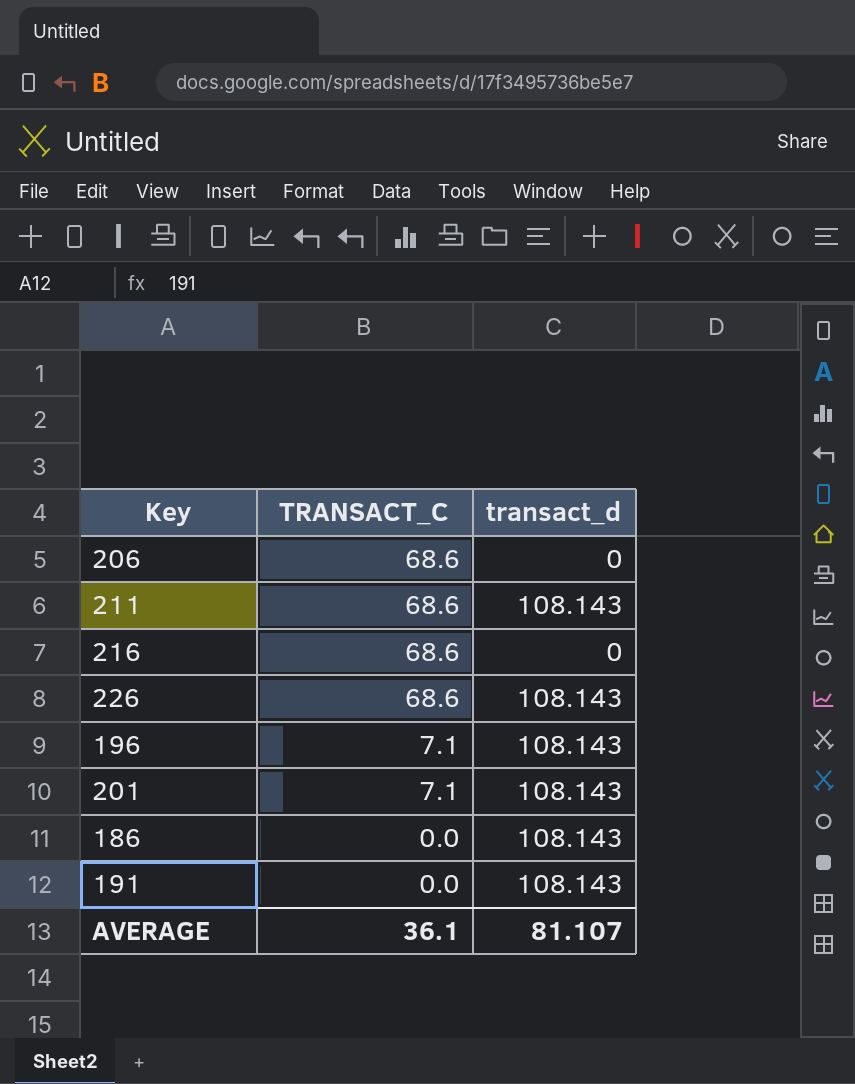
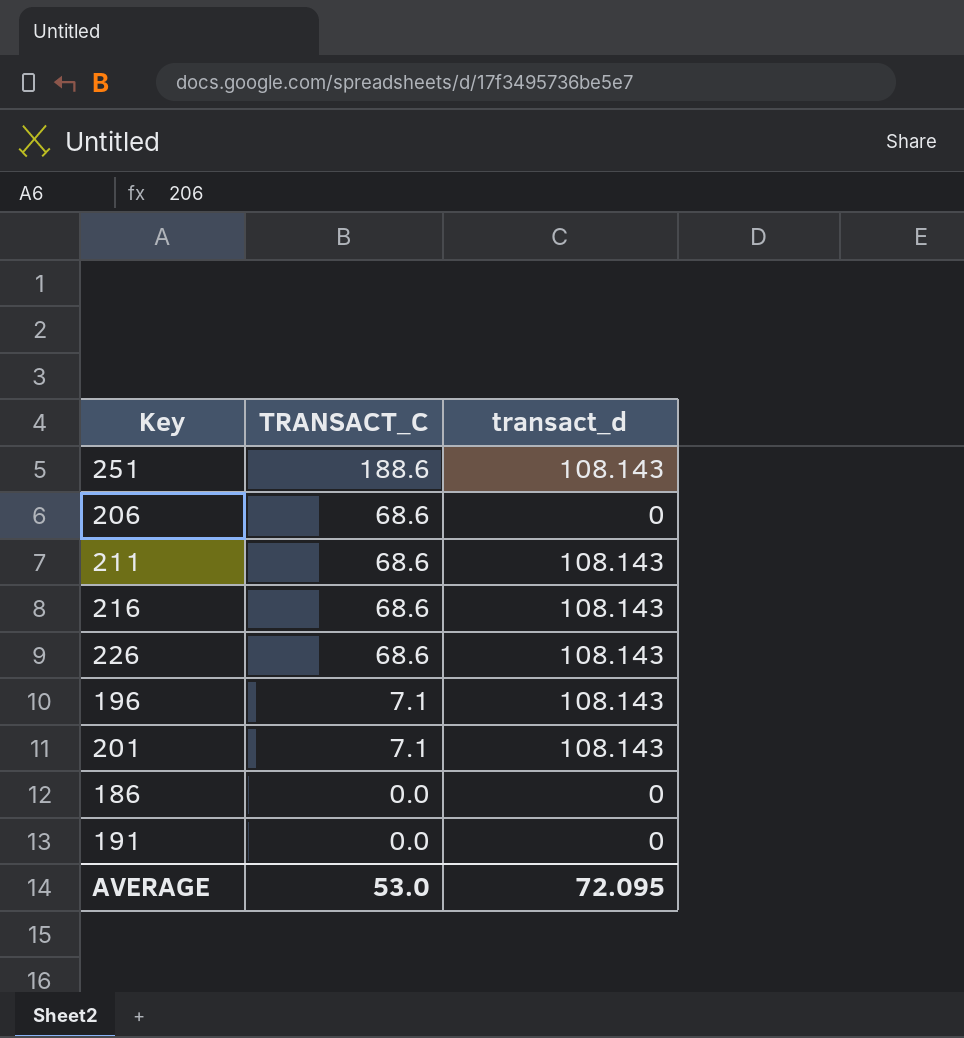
row 251: none -> 188.6 | 108.143
216 | transact_d: 0 -> 108.143
186 | transact_d: 108.143 -> 0
191 | transact_d: 108.143 -> 0
AVERAGE | TRANSACT_C: 36.1 -> 53.0
AVERAGE | transact_d: 81.107 -> 72.095

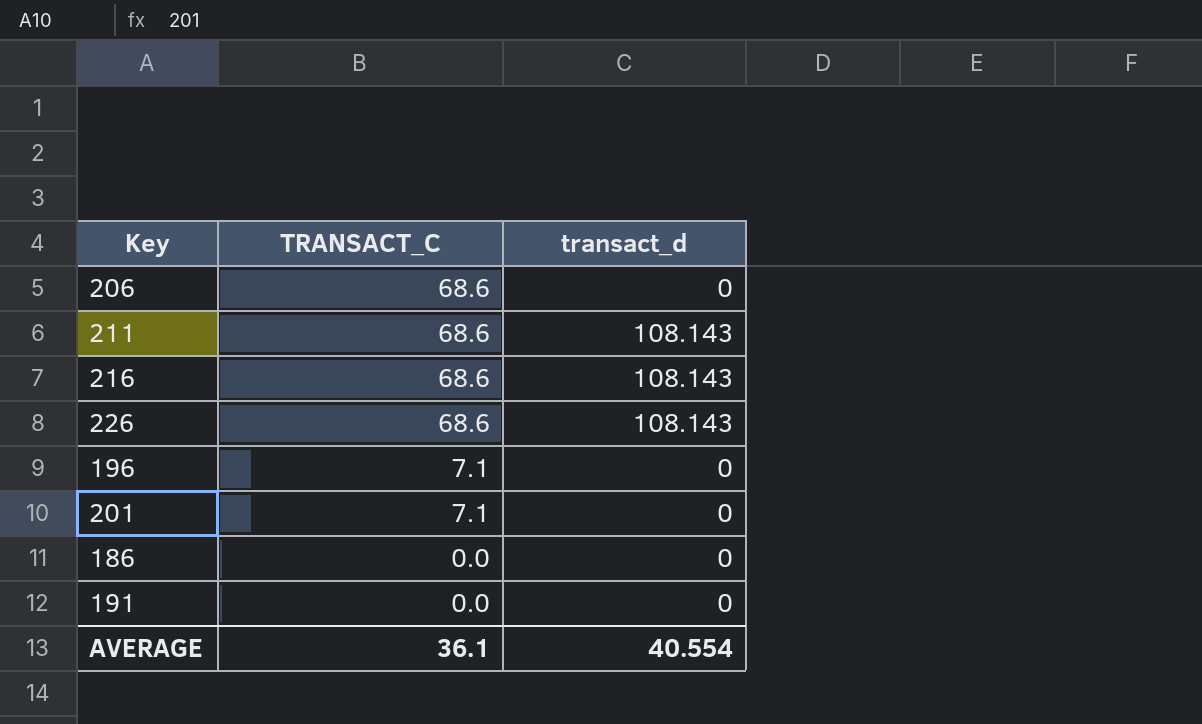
row 251: 188.6 | 108.143 -> none
196 | transact_d: 108.143 -> 0
201 | transact_d: 108.143 -> 0
AVERAGE | TRANSACT_C: 53.0 -> 36.1
AVERAGE | transact_d: 72.095 -> 40.554

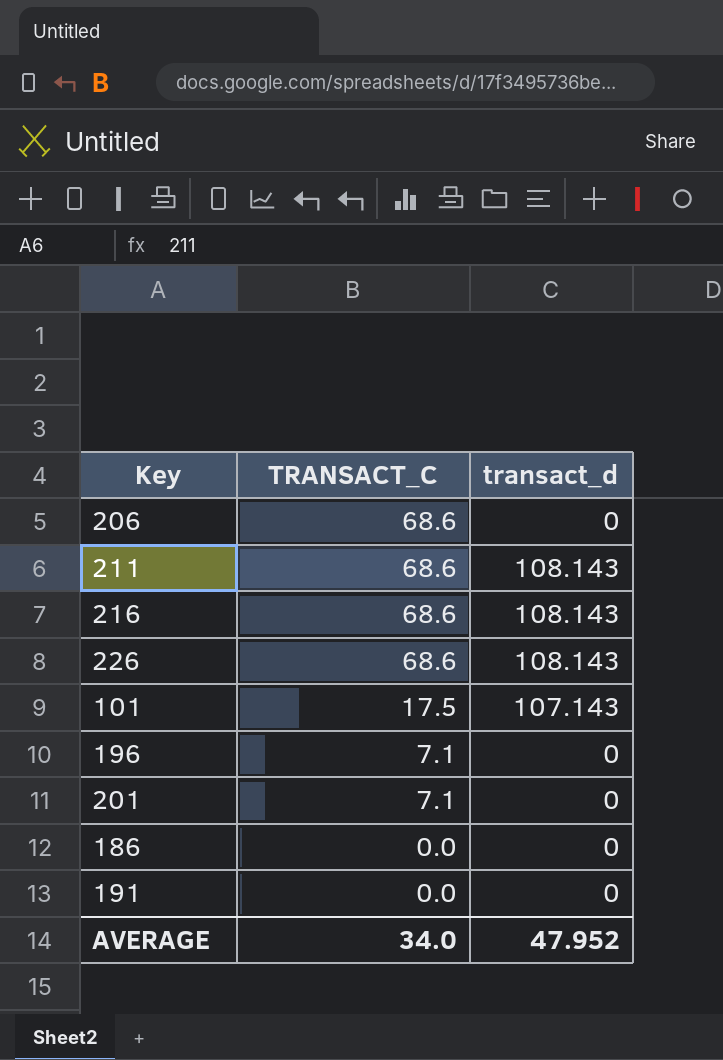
row 101: none -> 17.5 | 107.143
AVERAGE | TRANSACT_C: 36.1 -> 34.0
AVERAGE | transact_d: 40.554 -> 47.952

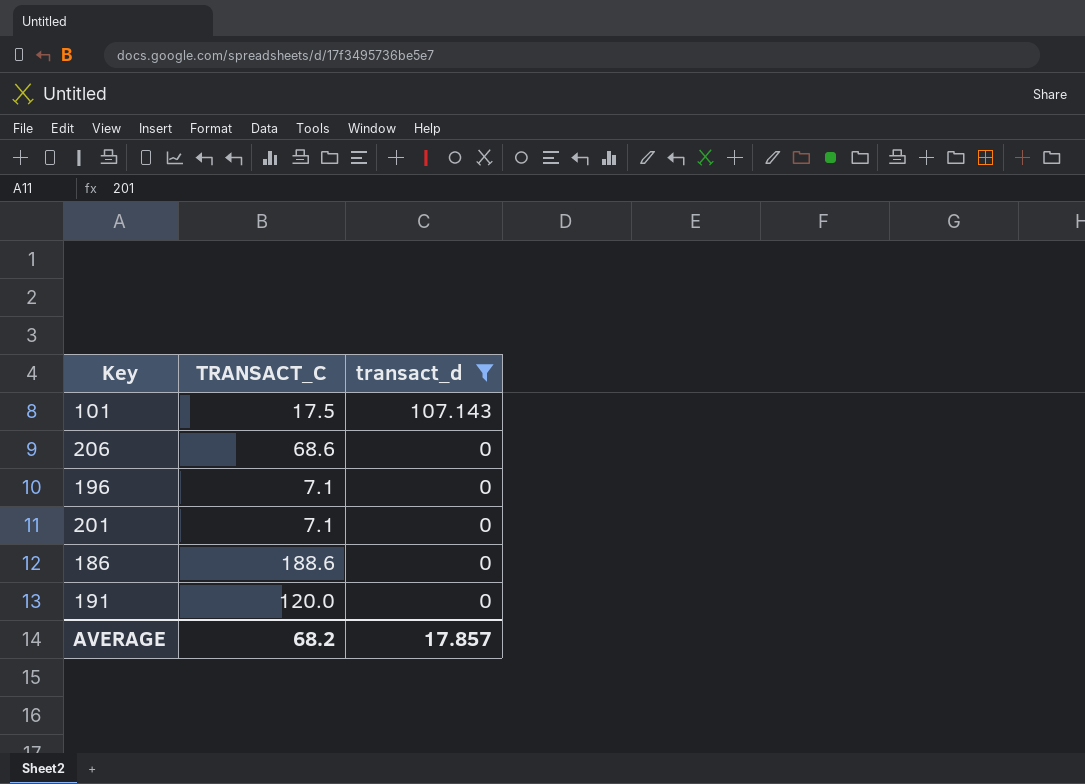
filter: none -> transact_d != 108.143
row order: TRANSACT_C descending -> transact_d descending
186 | TRANSACT_C: 0.0 -> 188.6
191 | TRANSACT_C: 0.0 -> 120.0
AVERAGE | TRANSACT_C: 34.0 -> 68.2
AVERAGE | transact_d: 47.952 -> 17.857

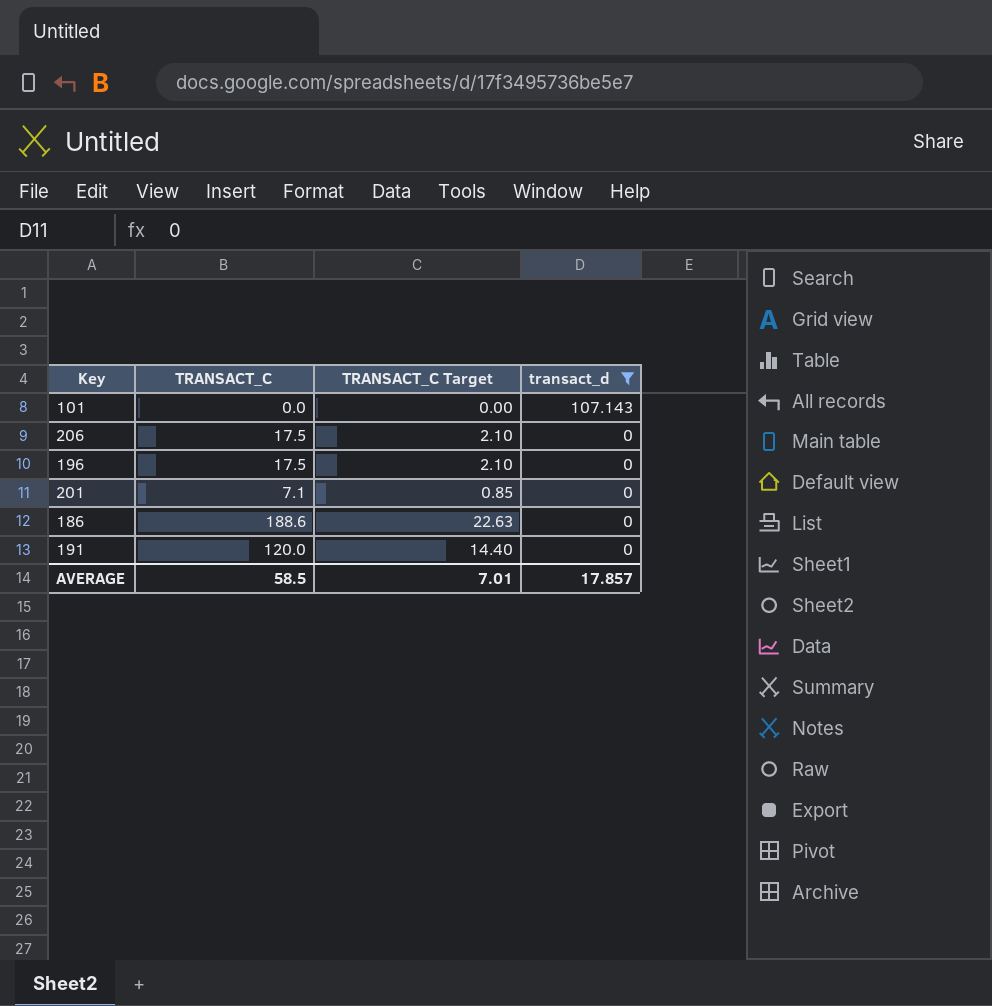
column TRANSACT_C Target | formula: none -> [TRANSACT_C] * 0.12
101 | TRANSACT_C: 17.5 -> 0.0
206 | TRANSACT_C: 68.6 -> 17.5
196 | TRANSACT_C: 7.1 -> 17.5
AVERAGE | TRANSACT_C: 68.2 -> 58.5

